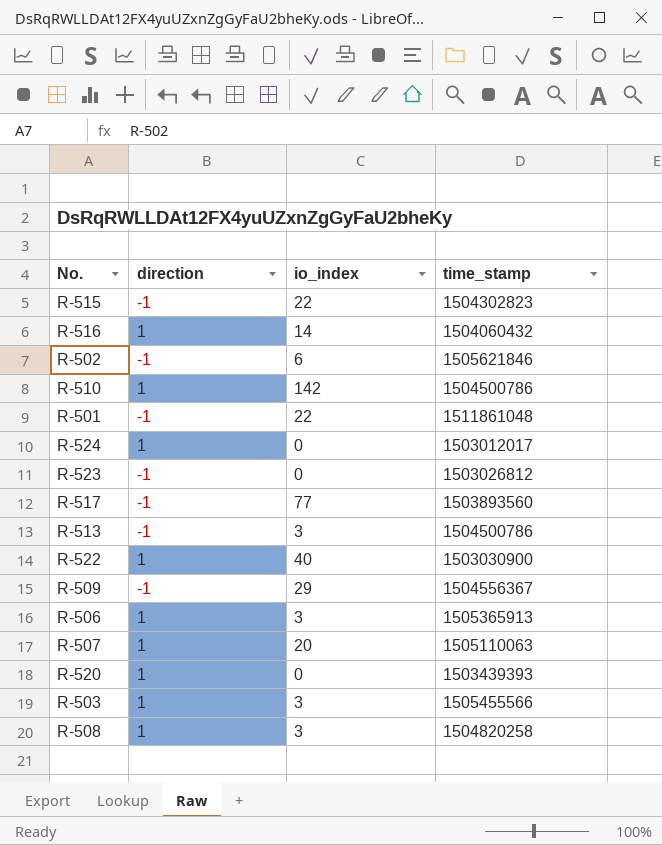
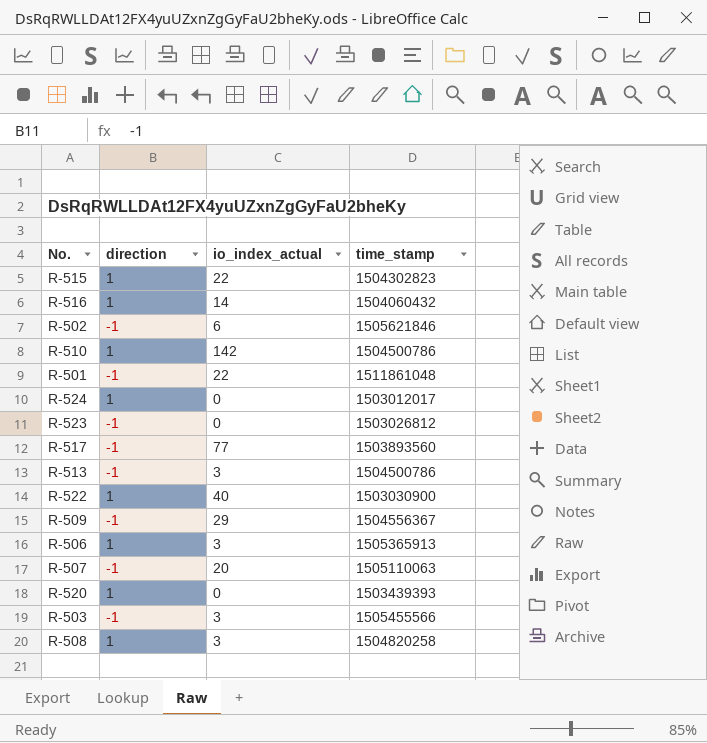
column name: io_index -> io_index_actual
R-515 | direction: -1 -> 1
R-507 | direction: 1 -> -1
R-503 | direction: 1 -> -1

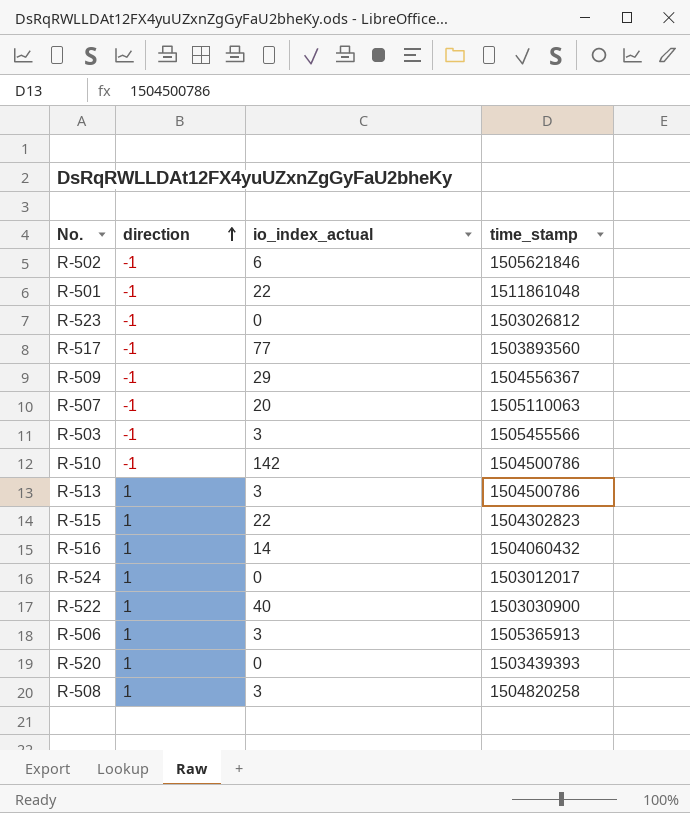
row order: none -> direction ascending
R-510 | direction: 1 -> -1
R-513 | direction: -1 -> 1

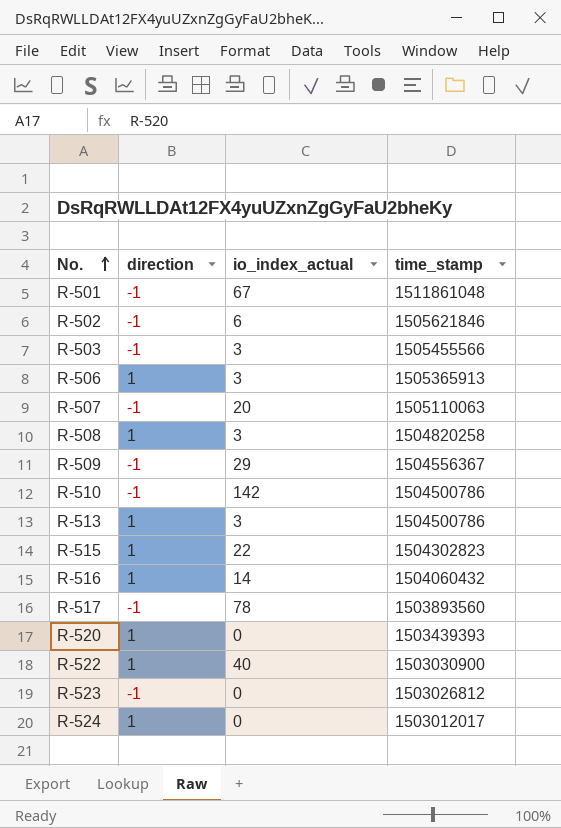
row order: direction ascending -> No. ascending
R-501 | io_index_actual: 22 -> 67
R-517 | io_index_actual: 77 -> 78

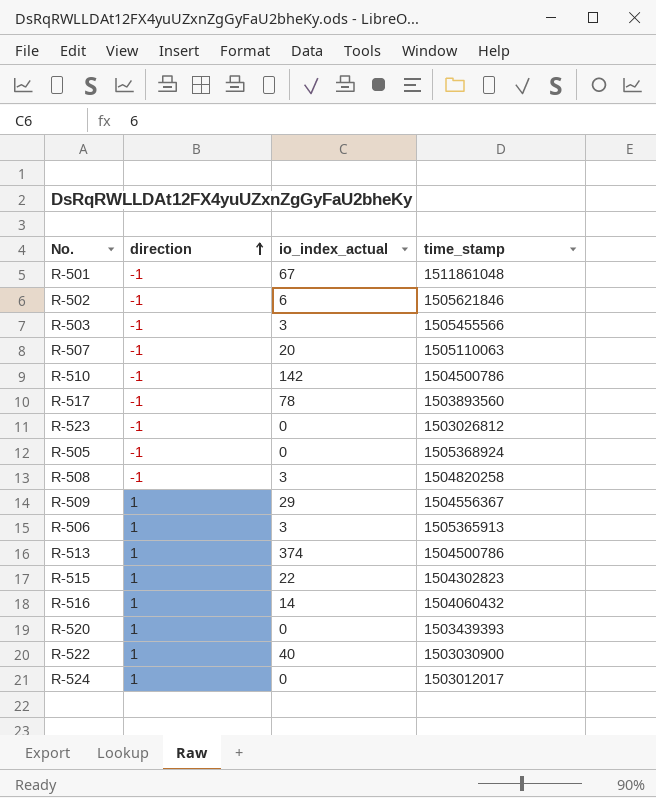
row order: No. ascending -> direction ascending
row R-505: none -> -1 | 0 | 1505368924
R-508 | direction: 1 -> -1
R-509 | direction: -1 -> 1
R-513 | io_index_actual: 3 -> 374

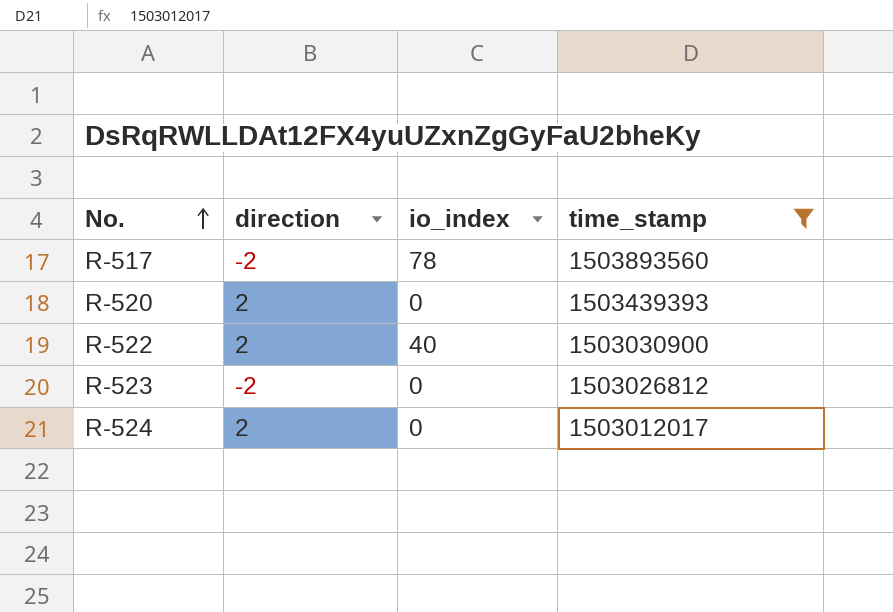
filter: none -> time_stamp <= 1503893560
row order: direction ascending -> No. ascending
column name: io_index_actual -> io_index
R-517 | direction: -1 -> -2
R-520 | direction: 1 -> 2
R-522 | direction: 1 -> 2
R-523 | direction: -1 -> -2
R-524 | direction: 1 -> 2

